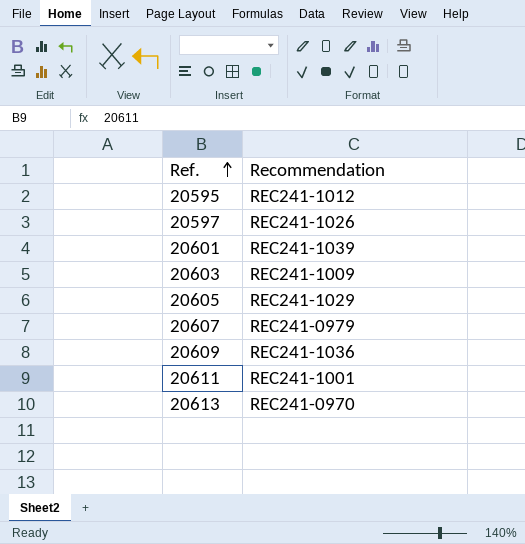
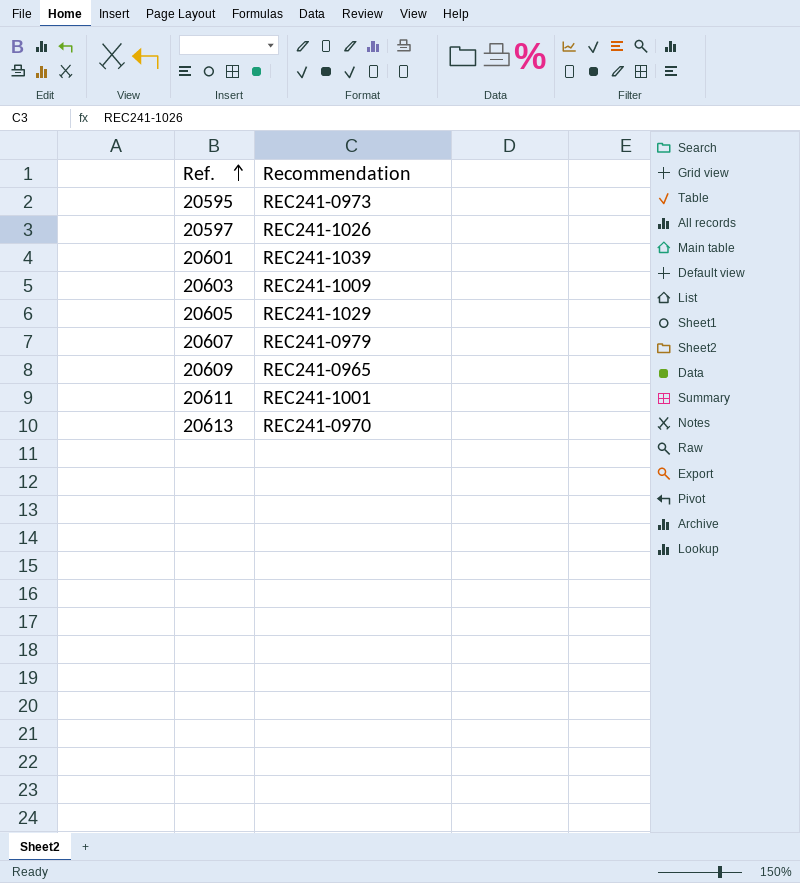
20595 | Recommendation: REC241-1012 -> REC241-0973
20609 | Recommendation: REC241-1036 -> REC241-0965

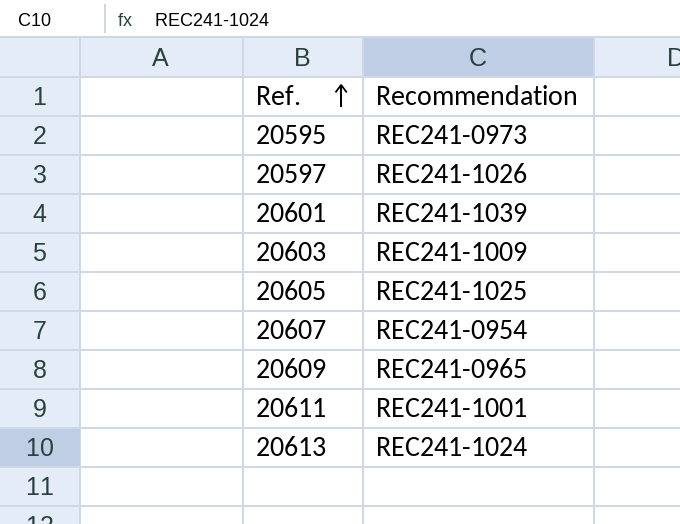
20605 | Recommendation: REC241-1029 -> REC241-1025
20607 | Recommendation: REC241-0979 -> REC241-0954
20613 | Recommendation: REC241-0970 -> REC241-1024

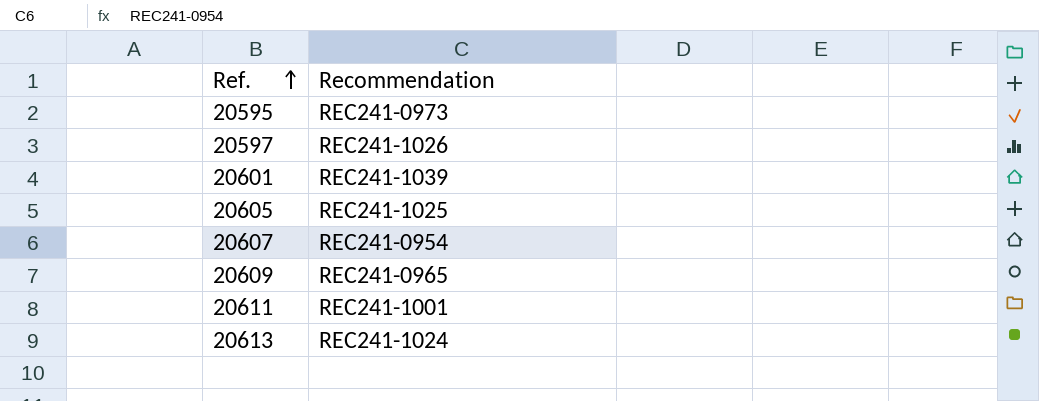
row 20603: REC241-1009 -> none

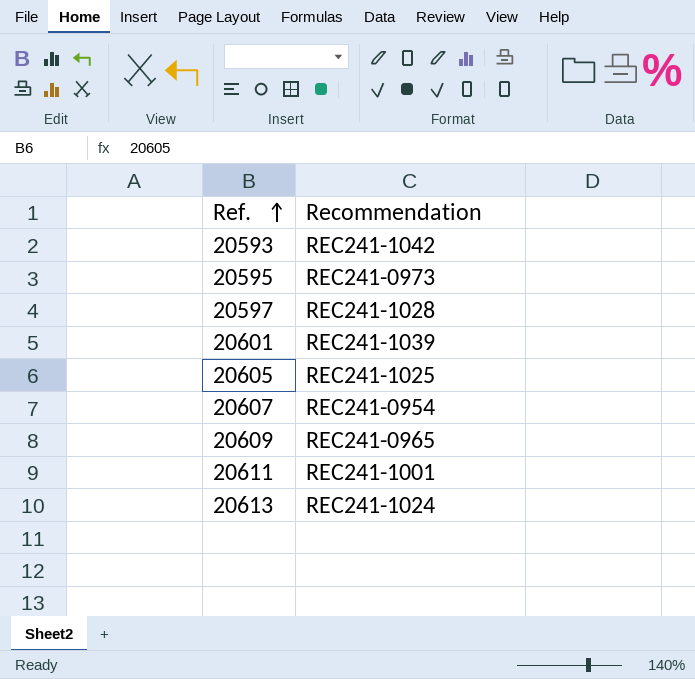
row 20593: none -> REC241-1042
20597 | Recommendation: REC241-1026 -> REC241-1028

